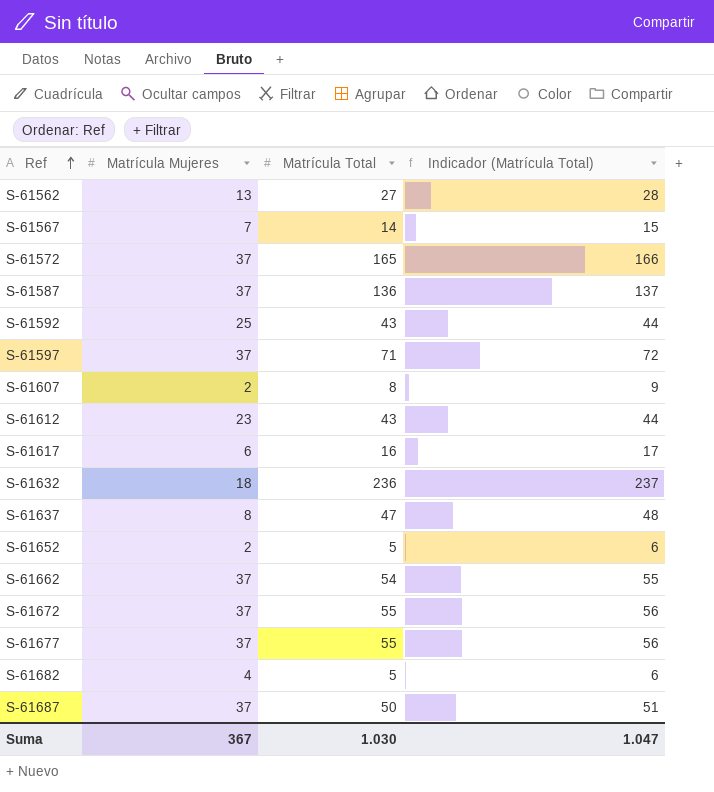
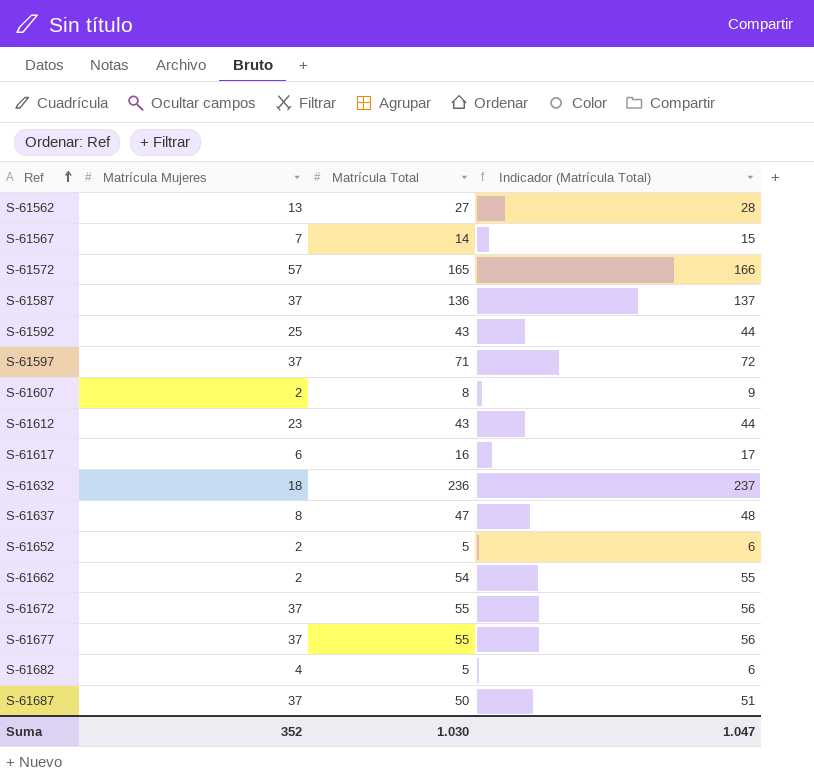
S-61572 | Matrícula Mujeres: 37 -> 57
S-61662 | Matrícula Mujeres: 37 -> 2
Suma | Matrícula Mujeres: 367 -> 352

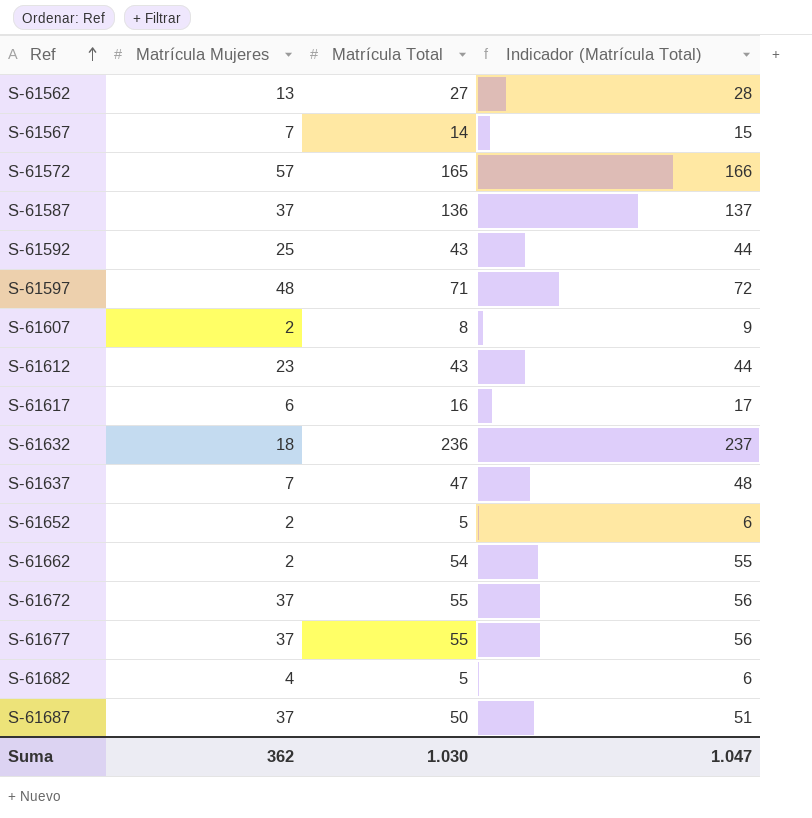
S-61597 | Matrícula Mujeres: 37 -> 48
S-61637 | Matrícula Mujeres: 8 -> 7
Suma | Matrícula Mujeres: 352 -> 362

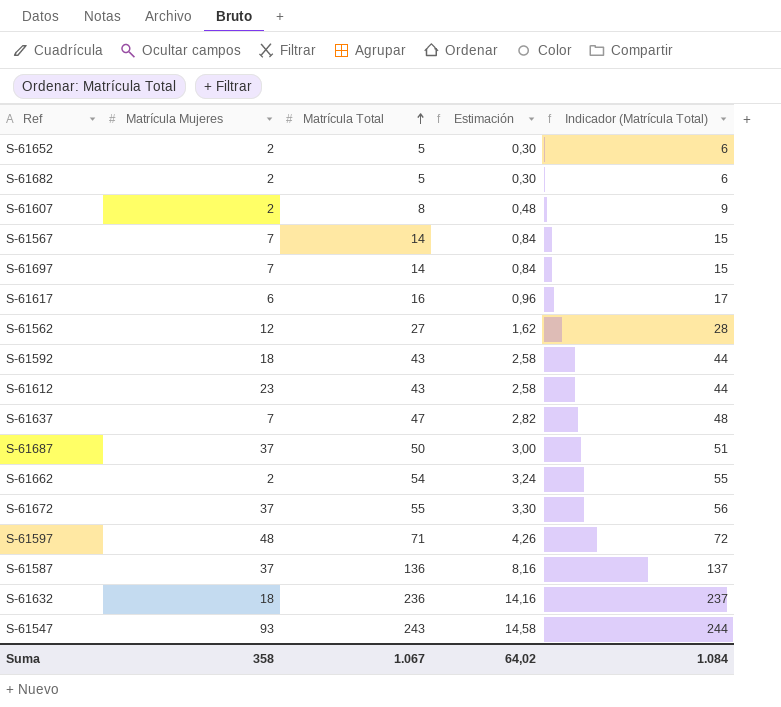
row order: Ref ascending -> Matrícula Total ascending
column Estimación | formula: none -> [Matrícula Total] * 0,06
row S-61572: 57 | 165 | 166 -> none
row S-61677: 37 | 55 | 56 -> none
S-61682 | Matrícula Mujeres: 4 -> 2
row S-61697: none -> 7 | 14 | 0,84 | 15
S-61562 | Matrícula Mujeres: 13 -> 12
S-61592 | Matrícula Mujeres: 25 -> 18
row S-61547: none -> 93 | 243 | 14,58 | 244
Suma | Matrícula Mujeres: 362 -> 358
Suma | Matrícula Total: 1.030 -> 1.067
Suma | Indicador (Matrícula Total): 1.047 -> 1.084

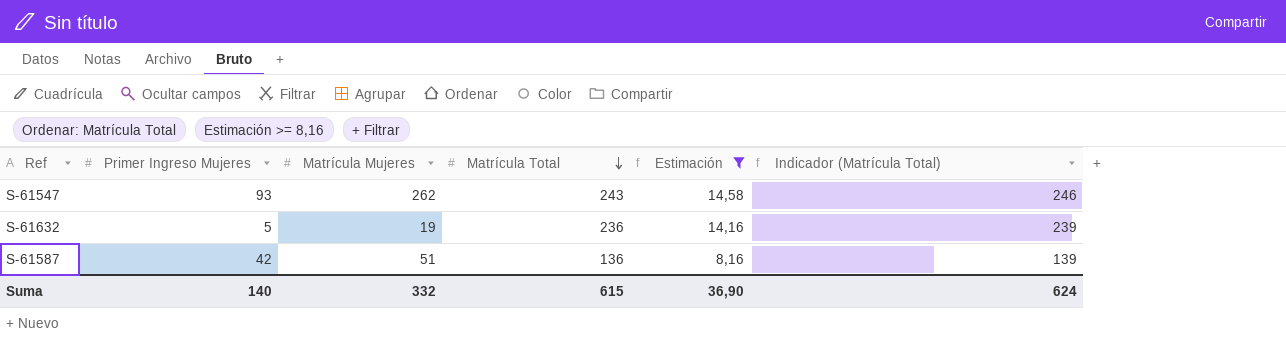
filter: none -> Estimación >= 8,16
row order: Matrícula Total ascending -> Matrícula Total descending
column Primer Ingreso Mujeres | position: none -> 2
column Indicador (Matrícula Total) | formula: [Matrícula Total] + 1 -> [Matrícula Total] + 3
S-61547 | Matrícula Mujeres: 93 -> 262
S-61632 | Matrícula Mujeres: 18 -> 19
S-61587 | Matrícula Mujeres: 37 -> 51
Suma | Matrícula Mujeres: 358 -> 332
Suma | Matrícula Total: 1.067 -> 615
Suma | Estimación: 64,02 -> 36,90
Suma | Indicador (Matrícula Total): 1.084 -> 624

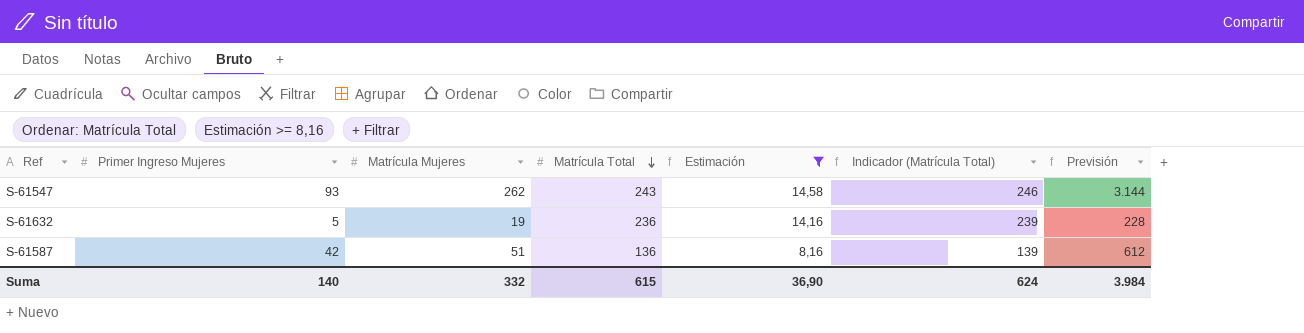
column Previsión | formula: none -> [Matrícula Mujeres] * 12

